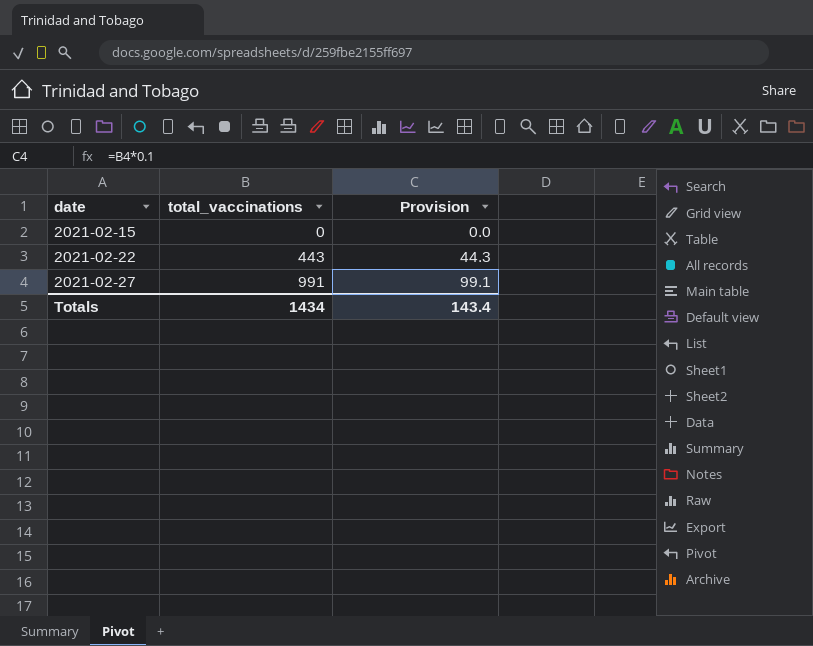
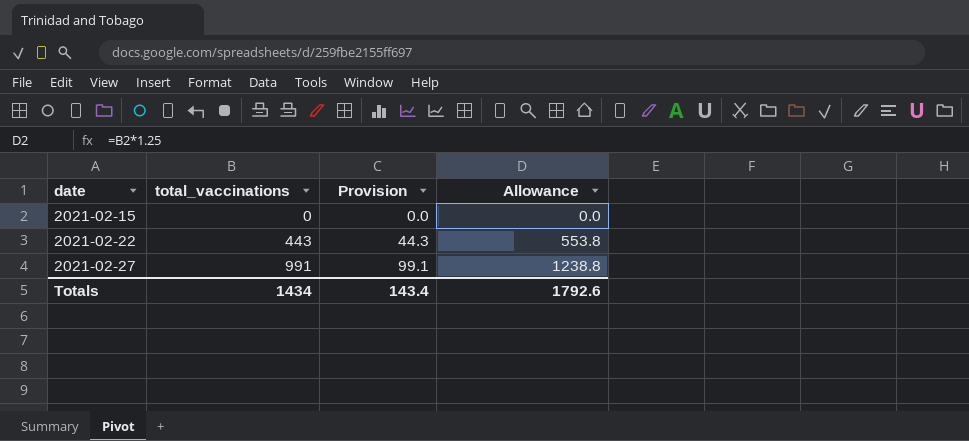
column Allowance | formula: none -> [total_vaccinations] * 1.25

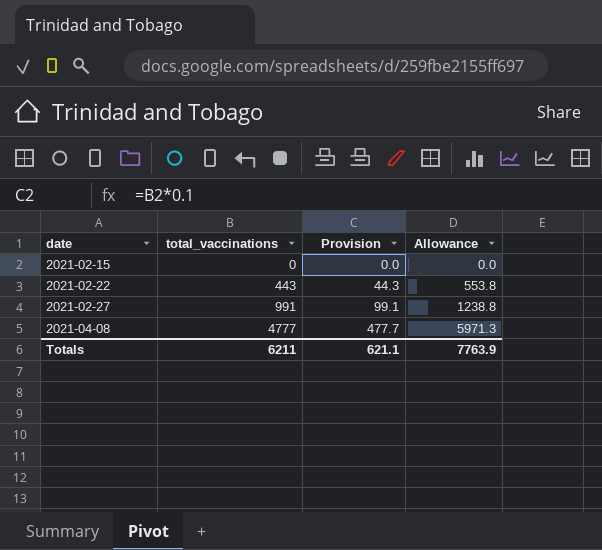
row 2021-04-08: none -> 4777 | 477.7 | 5971.3
Totals | total_vaccinations: 1434 -> 6211
Totals | Provision: 143.4 -> 621.1
Totals | Allowance: 1792.6 -> 7763.9

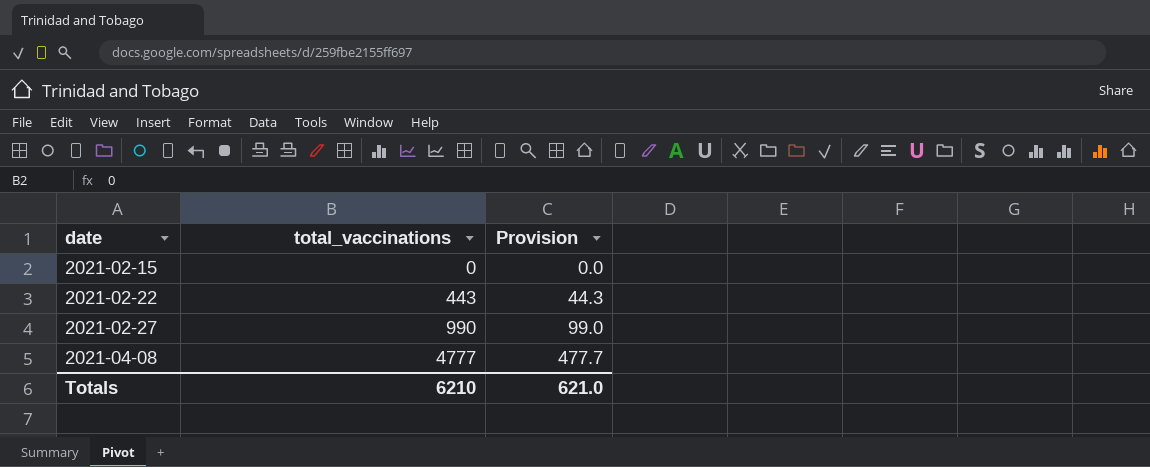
column Allowance | formula: [total_vaccinations] * 1.25 -> none
2021-02-27 | total_vaccinations: 991 -> 990
2021-02-27 | Provision: 99.1 -> 99.0
Totals | total_vaccinations: 6211 -> 6210
Totals | Provision: 621.1 -> 621.0

